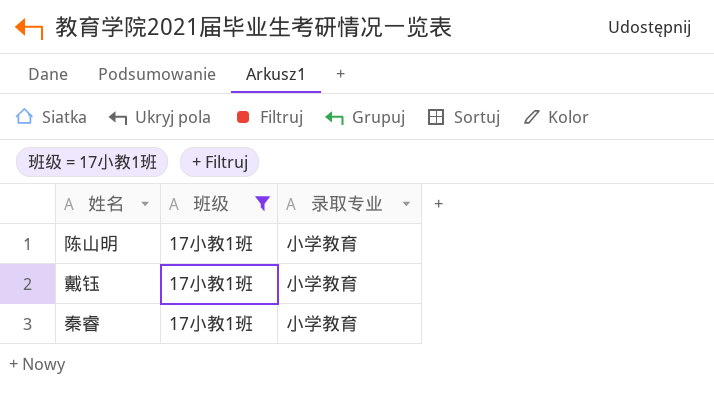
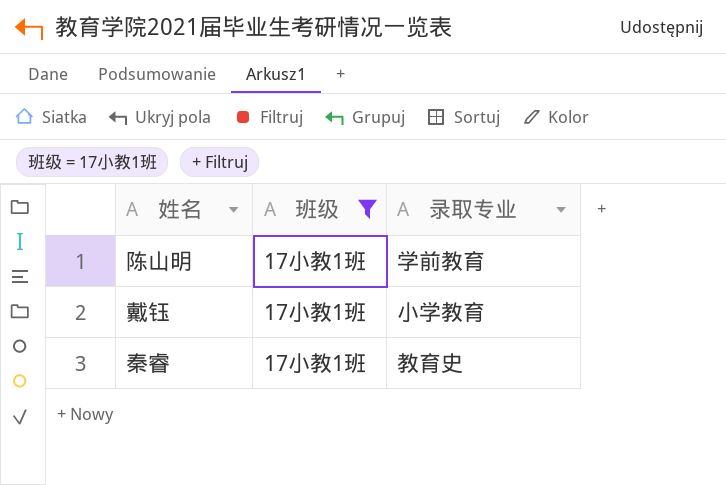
陈山明 | 录取专业: 小学教育 -> 学前教育
秦睿 | 录取专业: 小学教育 -> 教育史

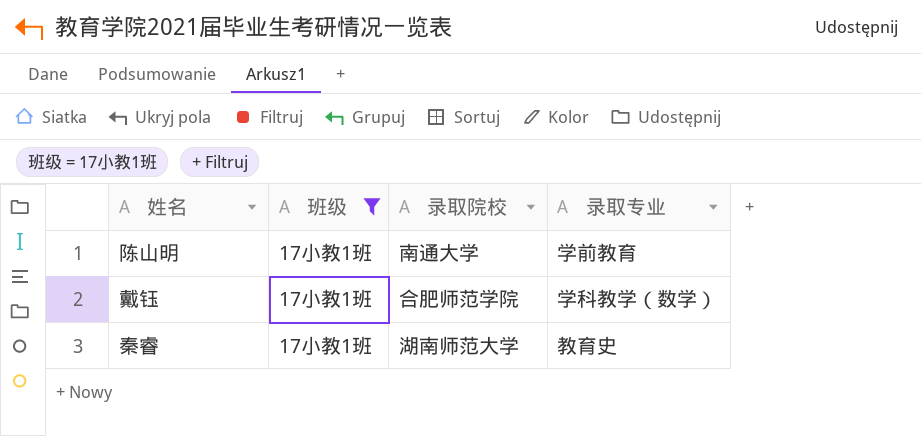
column 录取院校 | position: none -> 3
戴钰 | 录取专业: 小学教育 -> 学科教学（数学）

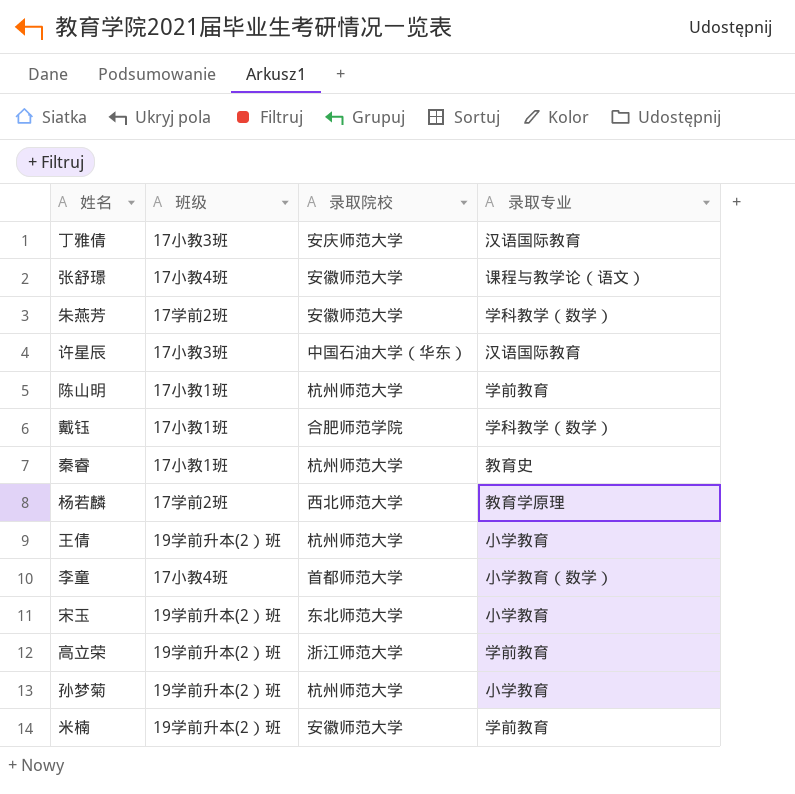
filter: 班级 = 17小教1班 -> none
陈山明 | 录取院校: 南通大学 -> 杭州师范大学
秦睿 | 录取院校: 湖南师范大学 -> 杭州师范大学

